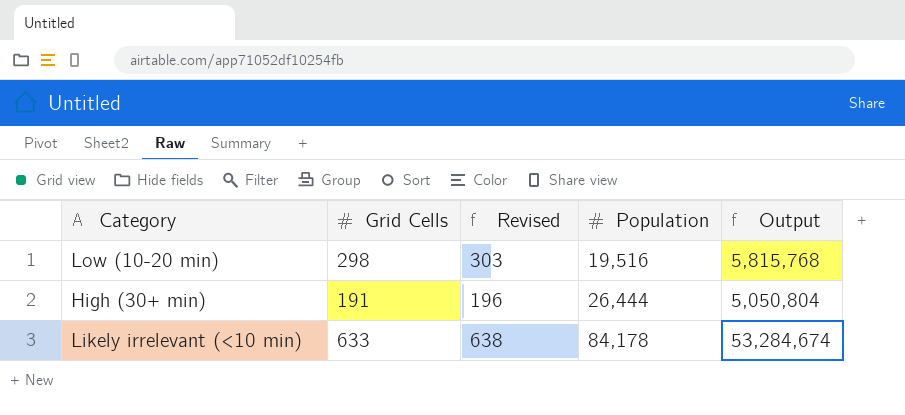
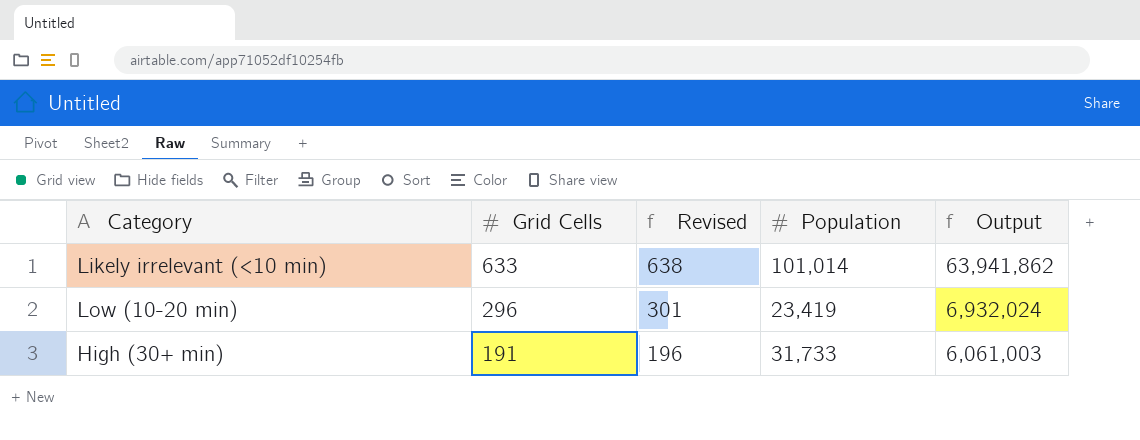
row order: Population ascending -> Grid Cells descending
Likely irrelevant (<10 min) | Population: 84,178 -> 101,014
Likely irrelevant (<10 min) | Output: 53,284,674 -> 63,941,862
Low (10-20 min) | Grid Cells: 298 -> 296
Low (10-20 min) | Revised: 303 -> 301
Low (10-20 min) | Population: 19,516 -> 23,419
Low (10-20 min) | Output: 5,815,768 -> 6,932,024
High (30+ min) | Population: 26,444 -> 31,733
High (30+ min) | Output: 5,050,804 -> 6,061,003

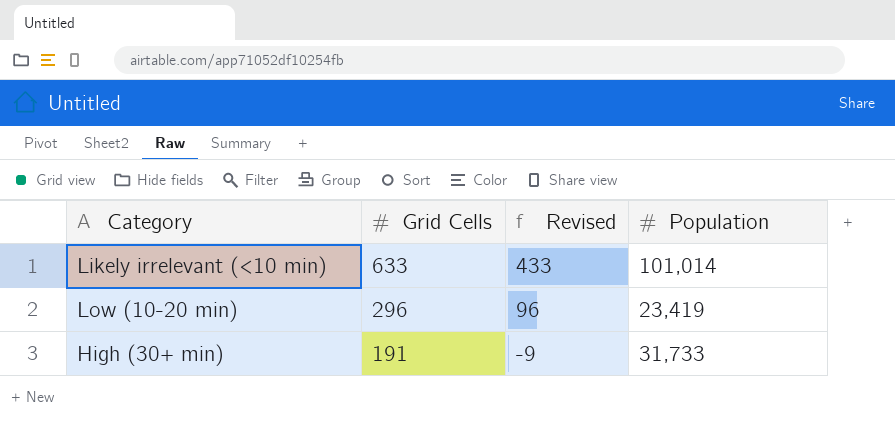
column Output | formula: [Grid Cells] * [Population] -> none
column Revised | formula: [Grid Cells] + 5 -> [Grid Cells] - 200

